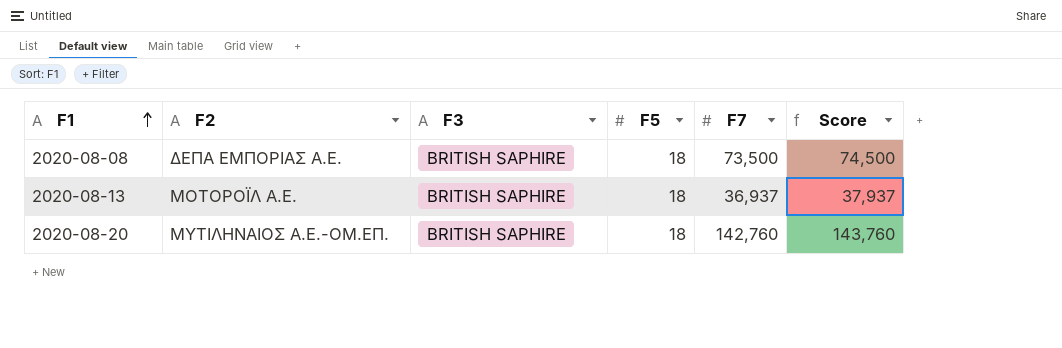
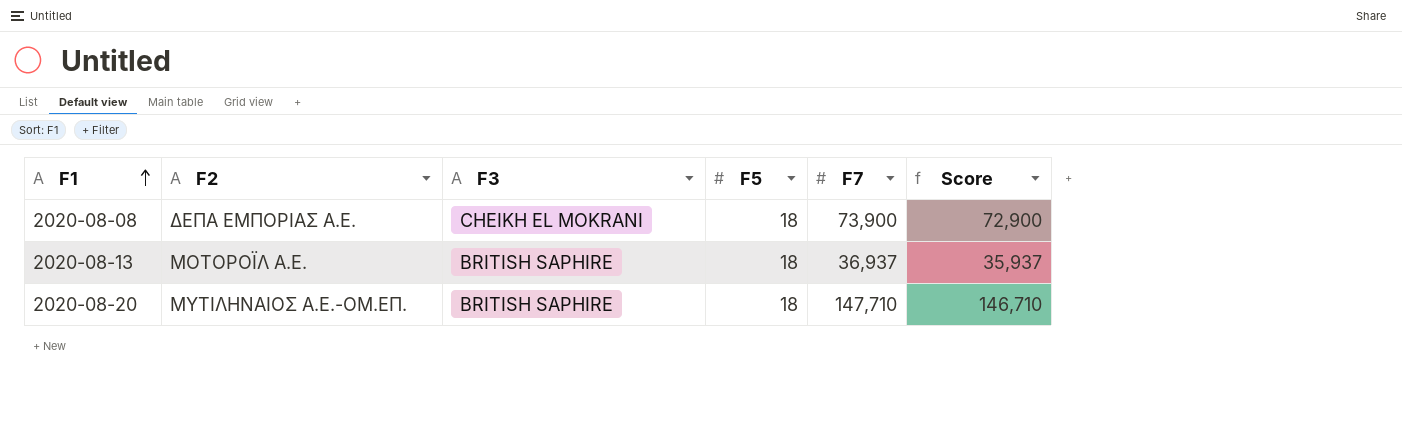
column Score | formula: [F7] + 1000 -> [F7] - 1000
2020-08-08 | F3: BRITISH SAPHIRE -> CHEIKH EL MOKRANI
2020-08-08 | F7: 73,500 -> 73,900
2020-08-20 | F7: 142,760 -> 147,710

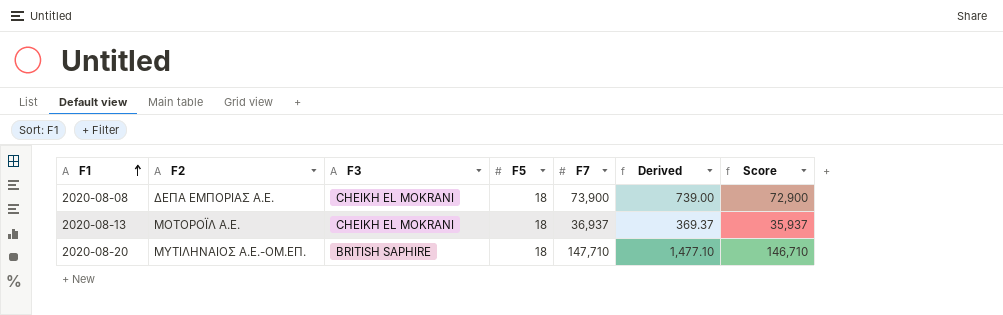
column Derived | formula: none -> [F7] * 0.01
2020-08-13 | F3: BRITISH SAPHIRE -> CHEIKH EL MOKRANI

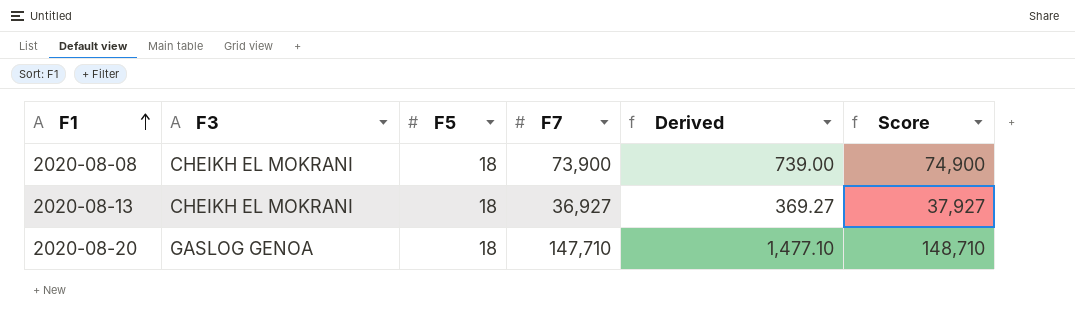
column F2 | position: 2 -> none
column Score | formula: [F7] - 1000 -> [F7] + 1000
2020-08-13 | F7: 36,937 -> 36,927
2020-08-13 | Derived: 369.37 -> 369.27
2020-08-20 | F3: BRITISH SAPHIRE -> GASLOG GENOA

